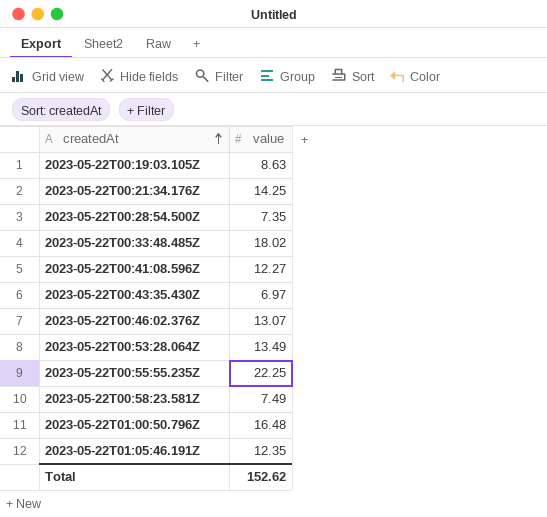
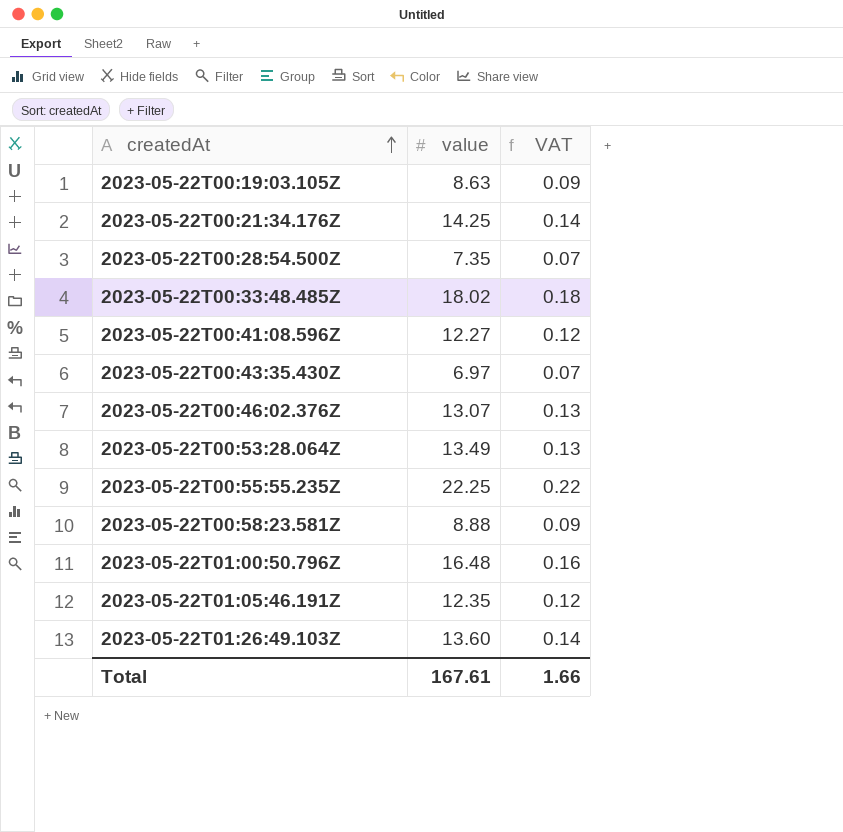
column VAT | formula: none -> [value] * 0.01
2023-05-22T00:58:23.581Z | value: 7.49 -> 8.88
row 2023-05-22T01:26:49.103Z: none -> 13.60 | 0.14
Total | value: 152.62 -> 167.61

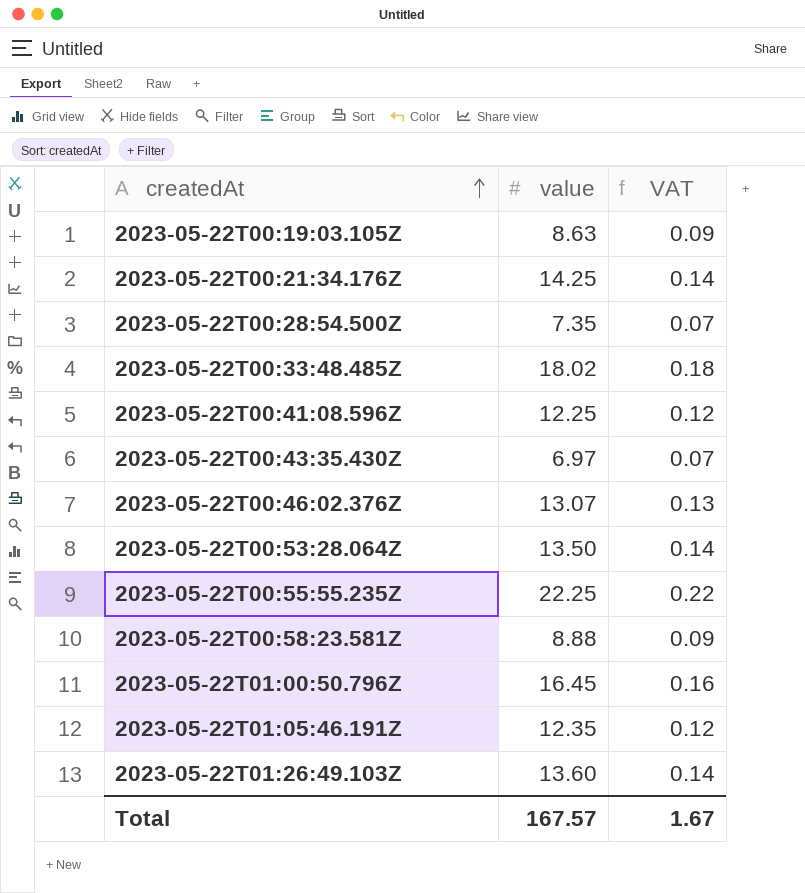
2023-05-22T00:41:08.596Z | value: 12.27 -> 12.25
2023-05-22T00:53:28.064Z | value: 13.49 -> 13.50
2023-05-22T00:53:28.064Z | VAT: 0.13 -> 0.14
2023-05-22T01:00:50.796Z | value: 16.48 -> 16.45
Total | value: 167.61 -> 167.57
Total | VAT: 1.66 -> 1.67

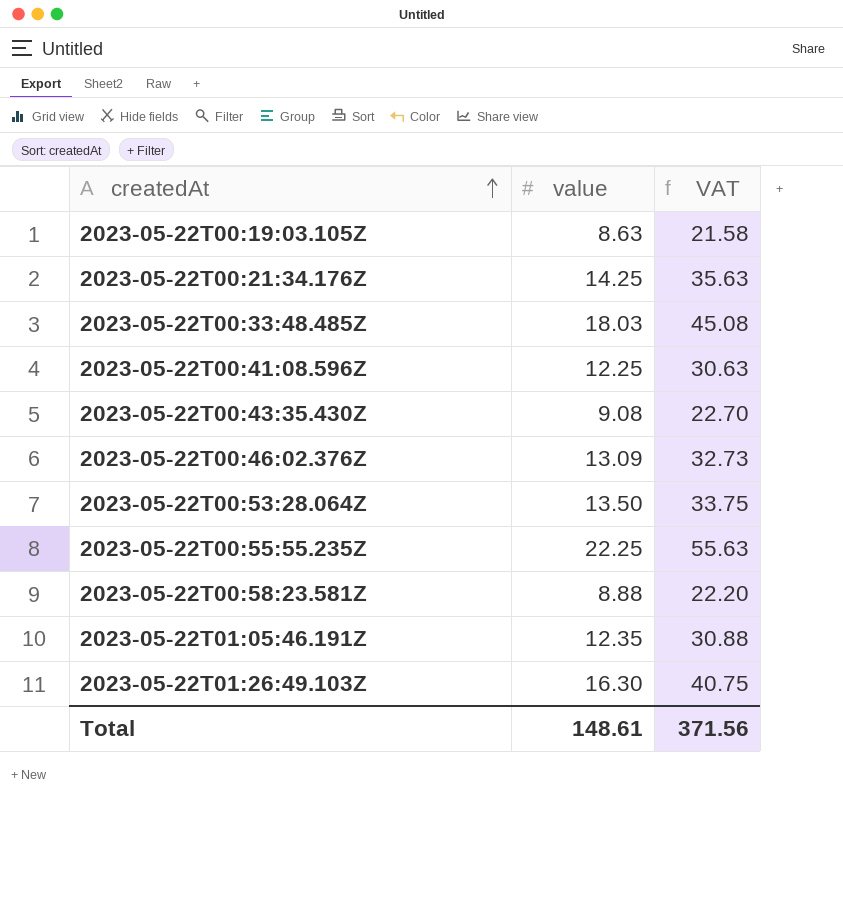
column VAT | formula: [value] * 0.01 -> [value] * 2.5
row 2023-05-22T00:28:54.500Z: 7.35 | 0.07 -> none
row 2023-05-22T01:00:50.796Z: 16.45 | 0.16 -> none
2023-05-22T00:33:48.485Z | value: 18.02 -> 18.03
2023-05-22T00:43:35.430Z | value: 6.97 -> 9.08
2023-05-22T00:46:02.376Z | value: 13.07 -> 13.09
2023-05-22T01:26:49.103Z | value: 13.60 -> 16.30
Total | value: 167.57 -> 148.61
Total | VAT: 1.67 -> 371.56

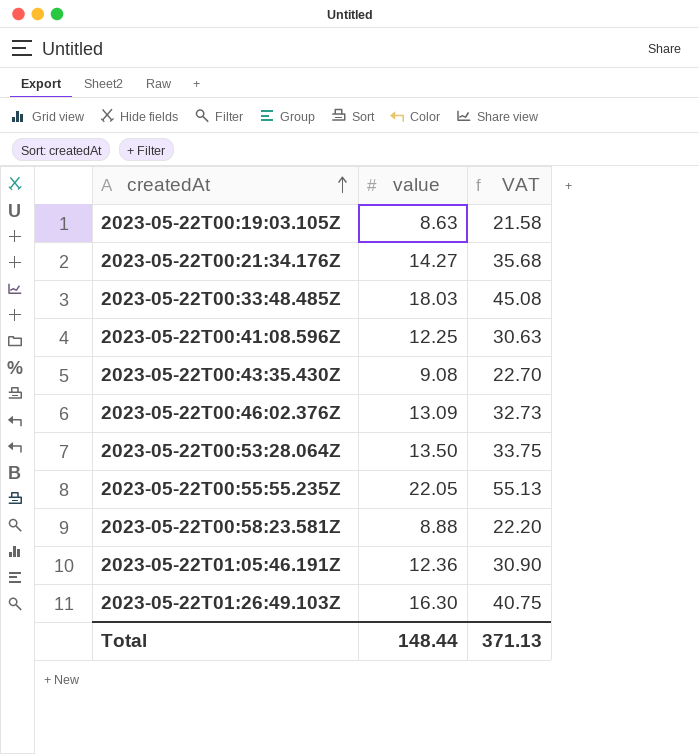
2023-05-22T00:21:34.176Z | value: 14.25 -> 14.27
2023-05-22T00:21:34.176Z | VAT: 35.63 -> 35.68
2023-05-22T00:55:55.235Z | value: 22.25 -> 22.05
2023-05-22T00:55:55.235Z | VAT: 55.63 -> 55.13
2023-05-22T01:05:46.191Z | value: 12.35 -> 12.36
2023-05-22T01:05:46.191Z | VAT: 30.88 -> 30.90
Total | value: 148.61 -> 148.44
Total | VAT: 371.56 -> 371.13

